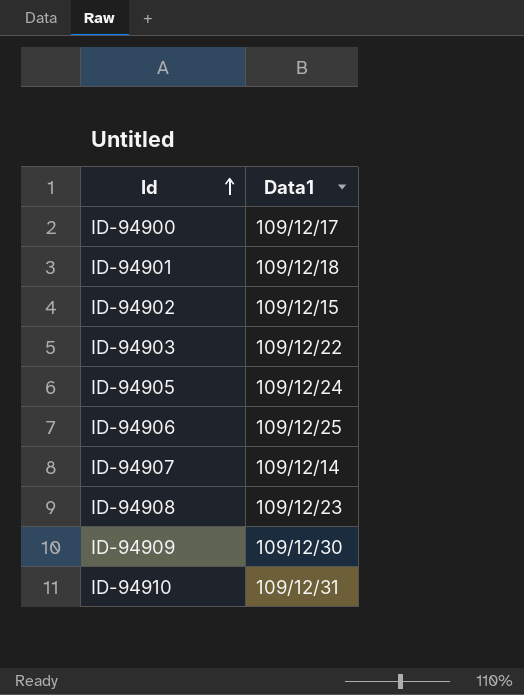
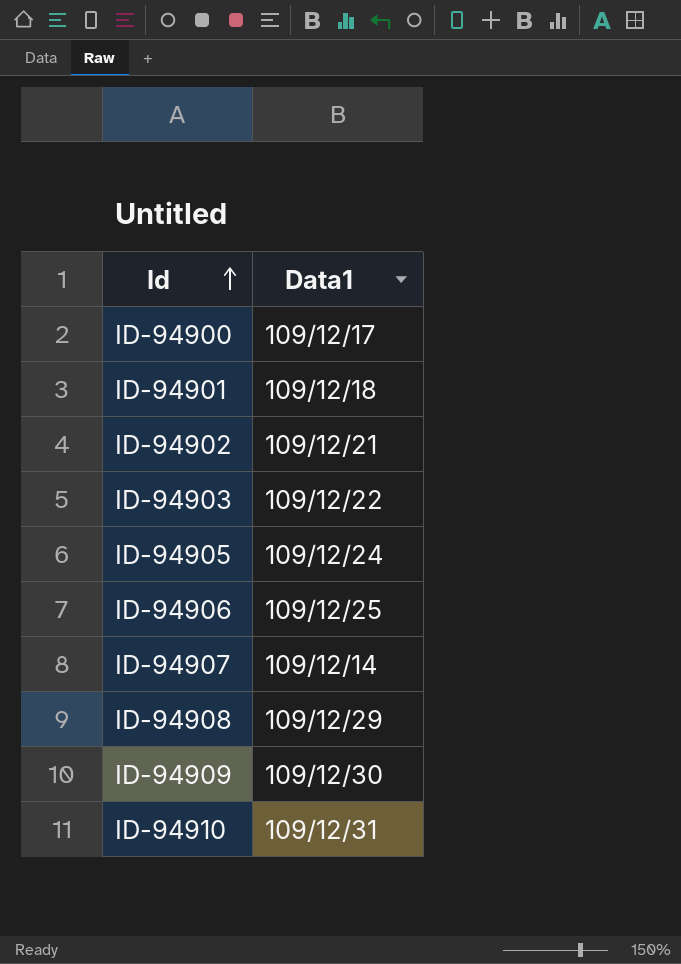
ID-94902 | Data1: 109/12/15 -> 109/12/21
ID-94908 | Data1: 109/12/23 -> 109/12/29

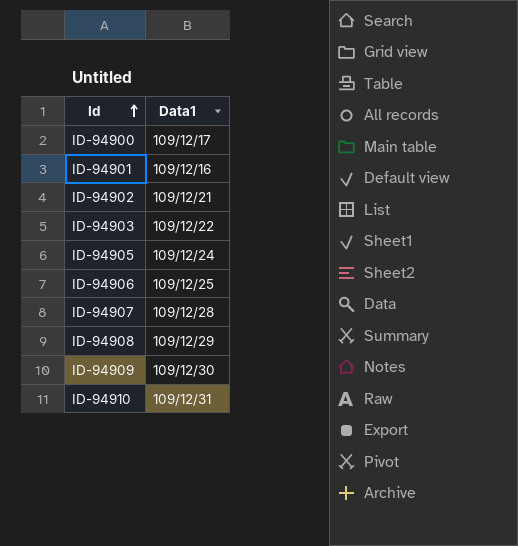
ID-94901 | Data1: 109/12/18 -> 109/12/16
ID-94907 | Data1: 109/12/14 -> 109/12/28

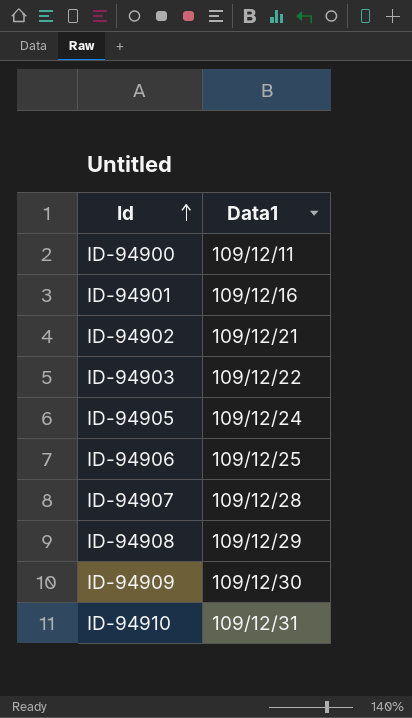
ID-94900 | Data1: 109/12/17 -> 109/12/11

